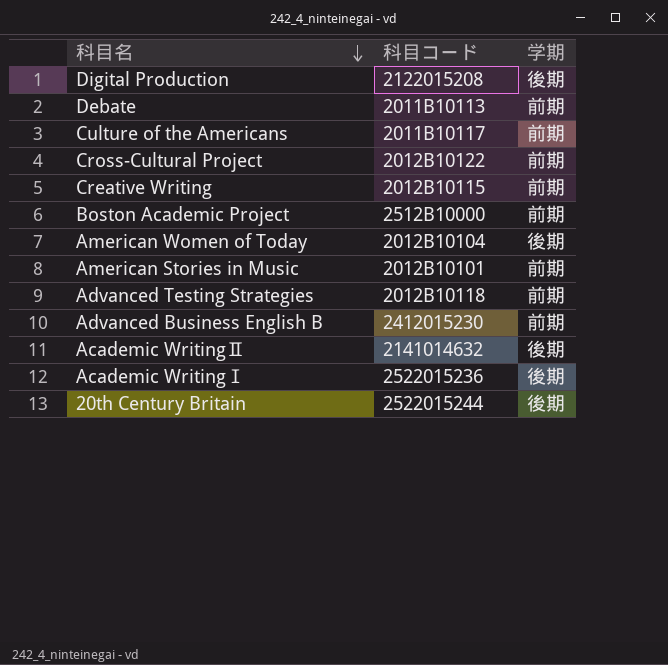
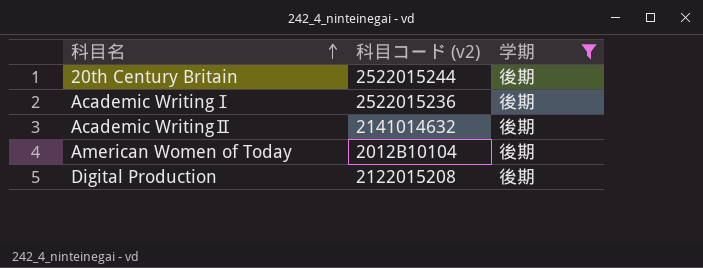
filter: none -> 学期 = 後期
row order: 科目名 descending -> 科目名 ascending
column name: 科目コード -> 科目コード (v2)

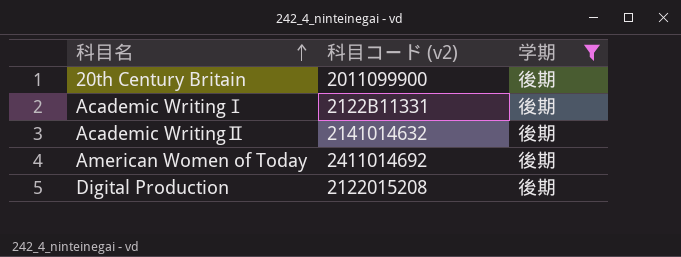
20th Century Britain | 科目コード (v2): 2522015244 -> 2011099900
Academic WritingⅠ | 科目コード (v2): 2522015236 -> 2122B11331
American Women of Today | 科目コード (v2): 2012B10104 -> 2411014692

